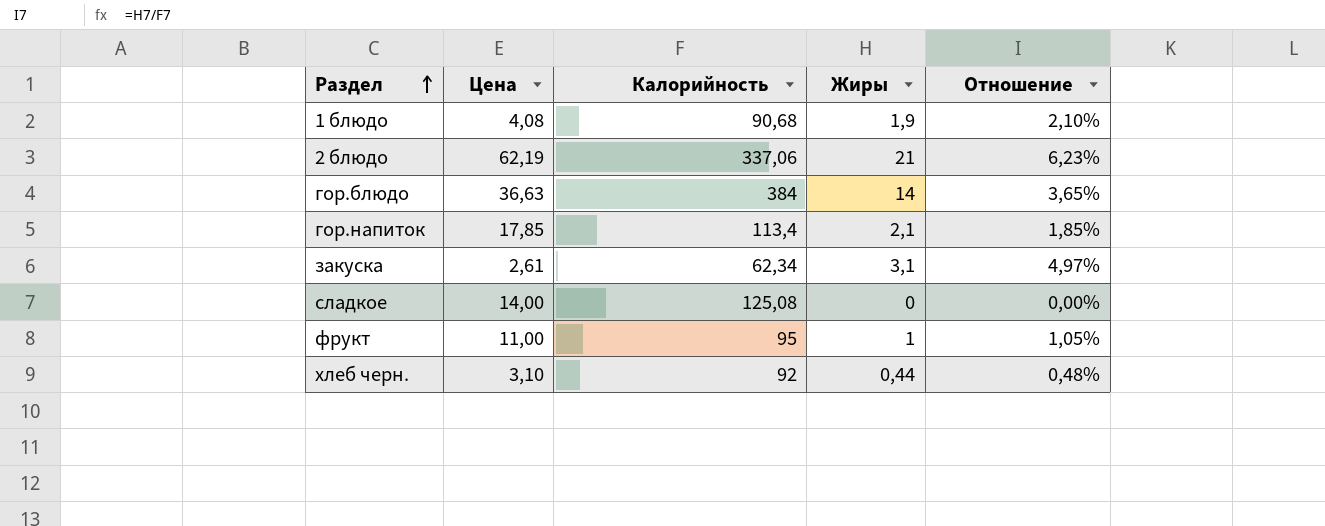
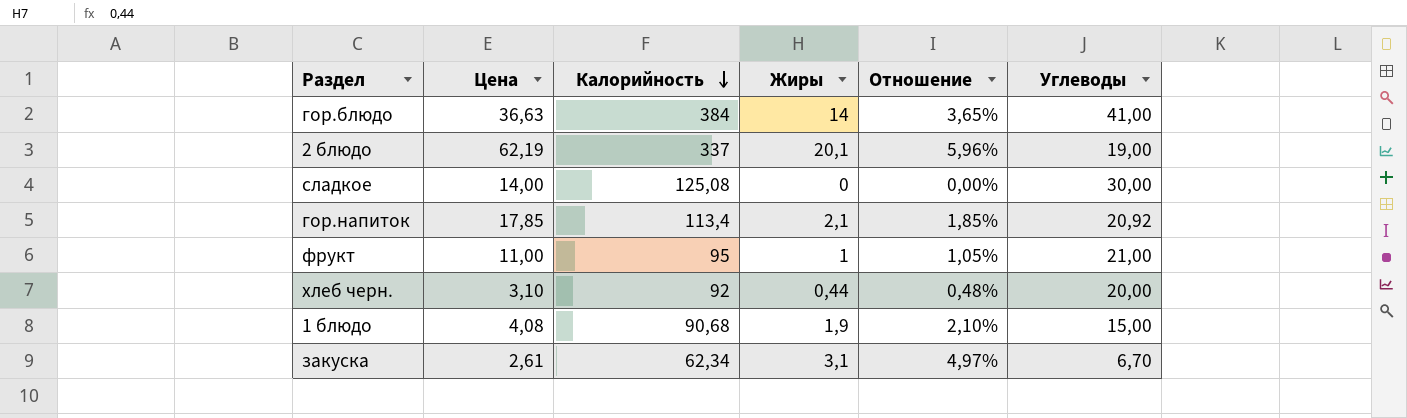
row order: Раздел ascending -> Калорийность descending
column Углеводы | position: none -> 6
2 блюдо | Калорийность: 337,06 -> 337
2 блюдо | Жиры: 21 -> 20,1
2 блюдо | Отношение: 6,23% -> 5,96%

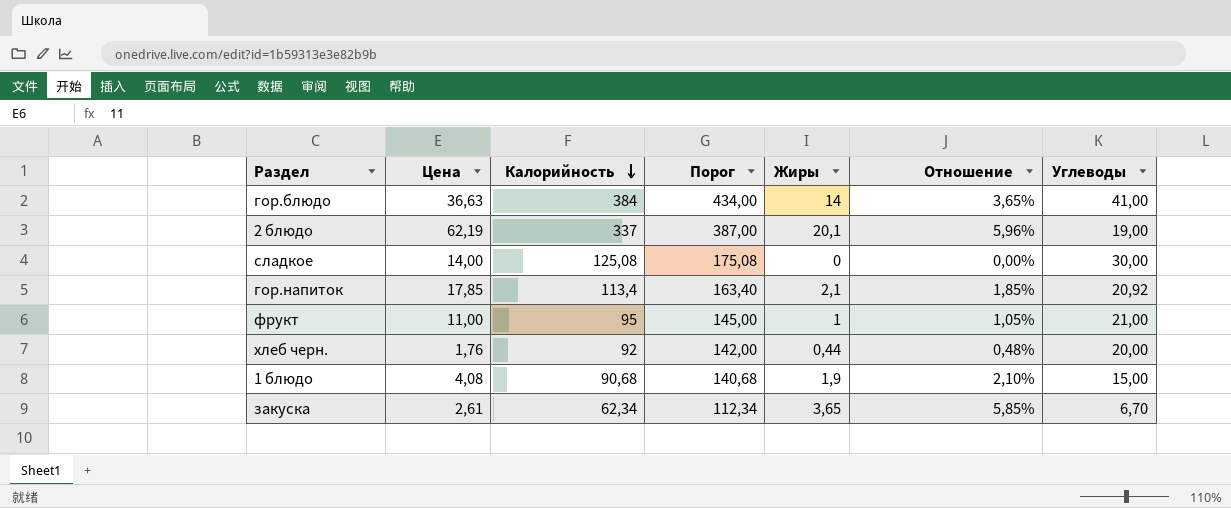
column Порог | formula: none -> [Калорийность] + 50
хлеб черн. | Цена: 3,10 -> 1,76
закуска | Жиры: 3,1 -> 3,65
закуска | Отношение: 4,97% -> 5,85%

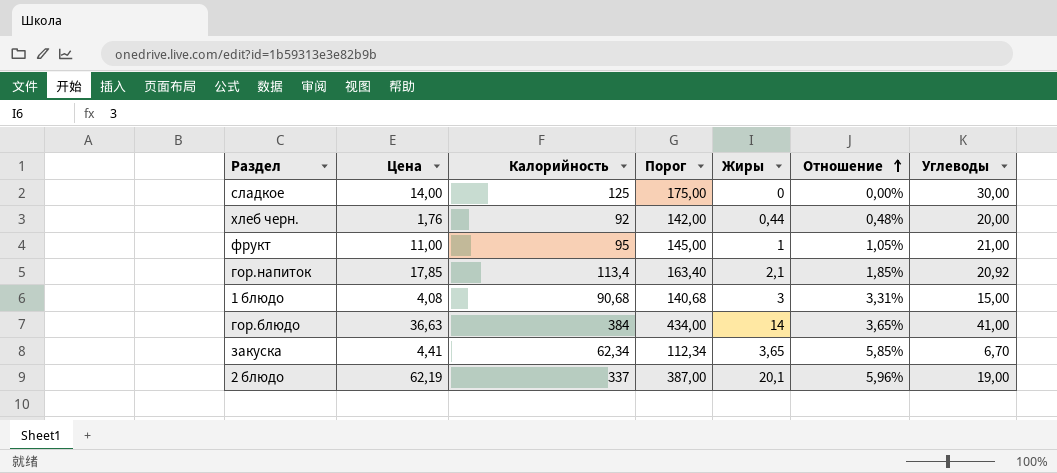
row order: Калорийность descending -> Отношение ascending
сладкое | Калорийность: 125,08 -> 125
сладкое | Порог: 175,08 -> 175,00
1 блюдо | Жиры: 1,9 -> 3
1 блюдо | Отношение: 2,10% -> 3,31%
закуска | Цена: 2,61 -> 4,41

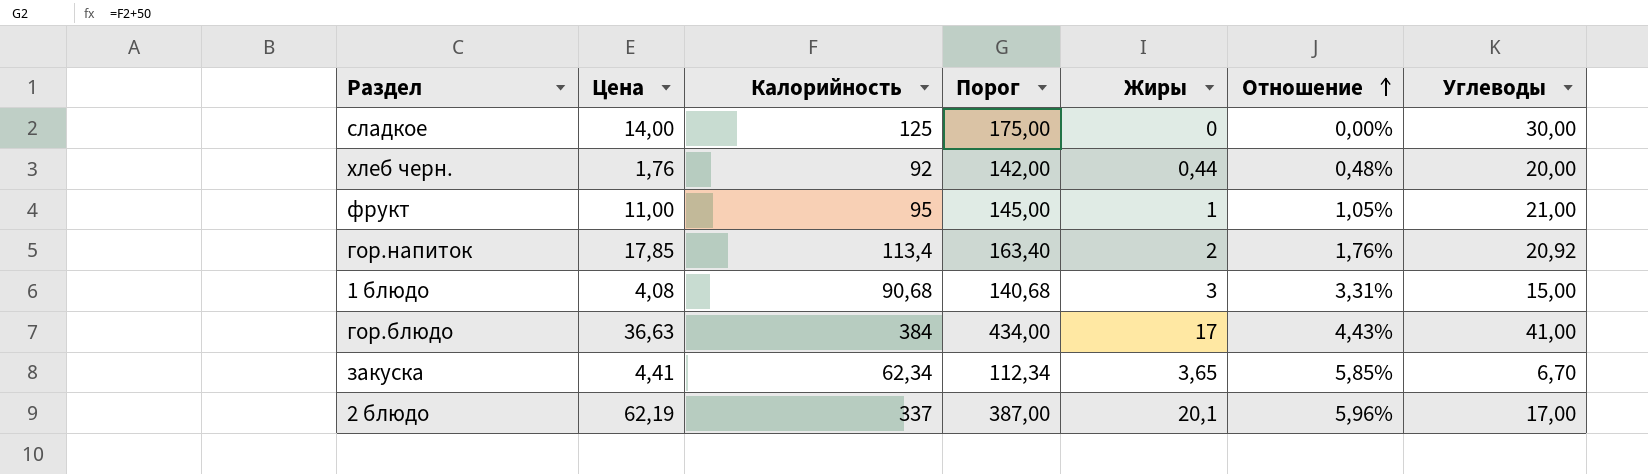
гор.напиток | Жиры: 2,1 -> 2
гор.напиток | Отношение: 1,85% -> 1,76%
гор.блюдо | Жиры: 14 -> 17
гор.блюдо | Отношение: 3,65% -> 4,43%
2 блюдо | Углеводы: 19,00 -> 17,00

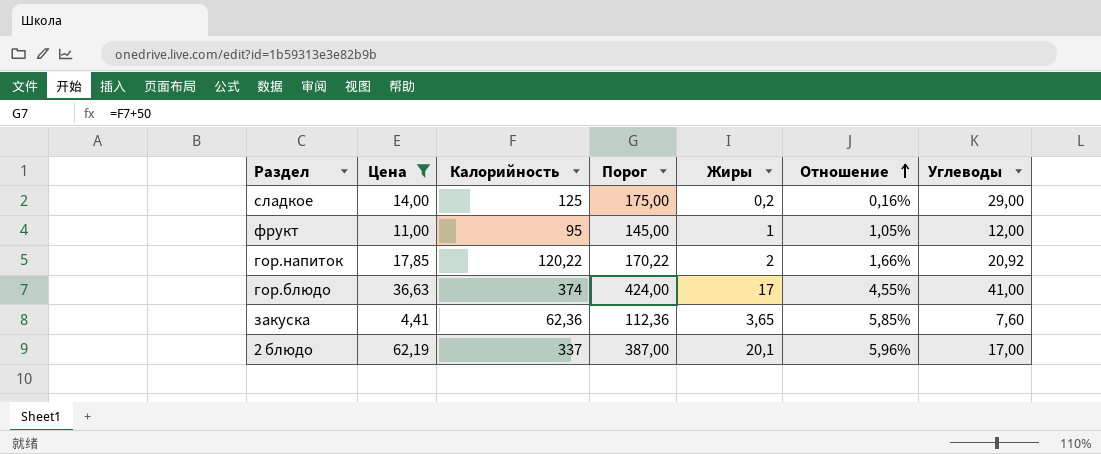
filter: none -> Цена >= 4,41
сладкое | Жиры: 0 -> 0,2
сладкое | Отношение: 0,00% -> 0,16%
сладкое | Углеводы: 30,00 -> 29,00
фрукт | Углеводы: 21,00 -> 12,00
гор.напиток | Калорийность: 113,4 -> 120,22
гор.напиток | Порог: 163,40 -> 170,22
гор.напиток | Отношение: 1,76% -> 1,66%
гор.блюдо | Калорийность: 384 -> 374
гор.блюдо | Порог: 434,00 -> 424,00
гор.блюдо | Отношение: 4,43% -> 4,55%
закуска | Калорийность: 62,34 -> 62,36
закуска | Порог: 112,34 -> 112,36
закуска | Углеводы: 6,70 -> 7,60

